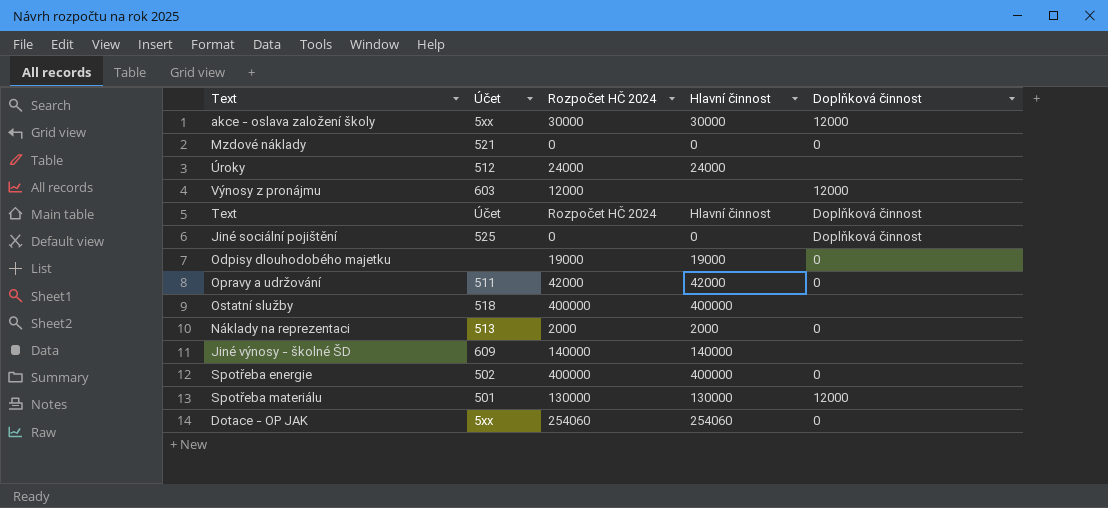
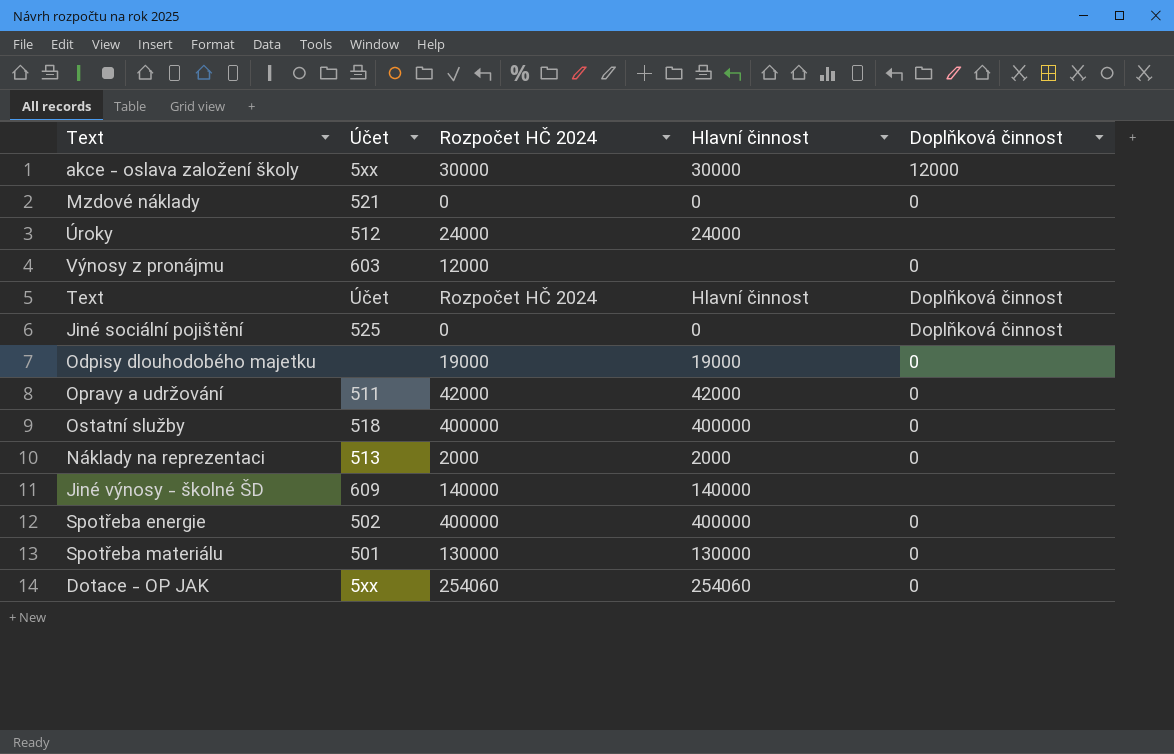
Výnosy z pronájmu | Doplňková činnost: 12000 -> 0
Ostatní služby | Doplňková činnost: none -> 0
Spotřeba materiálu | Doplňková činnost: 12000 -> 0

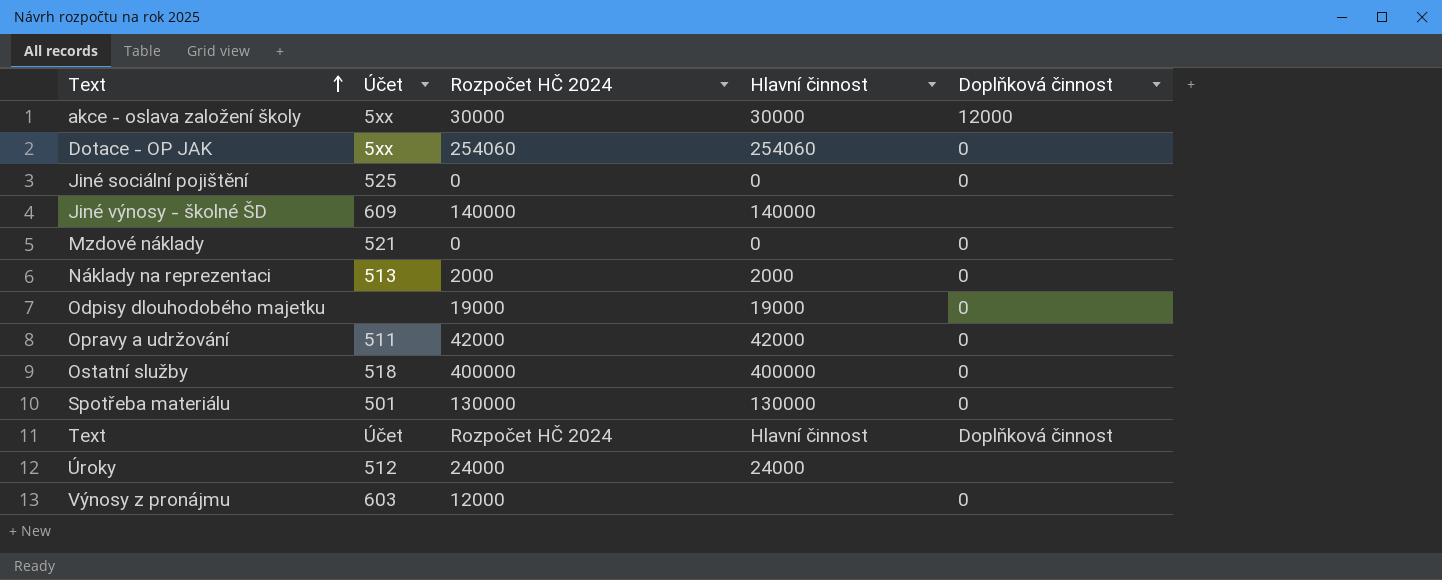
row order: none -> Text ascending
row Spotřeba energie: 502 | 400000 | 400000 | 0 -> none
Jiné sociální pojištění | Doplňková činnost: Doplňková činnost -> 0

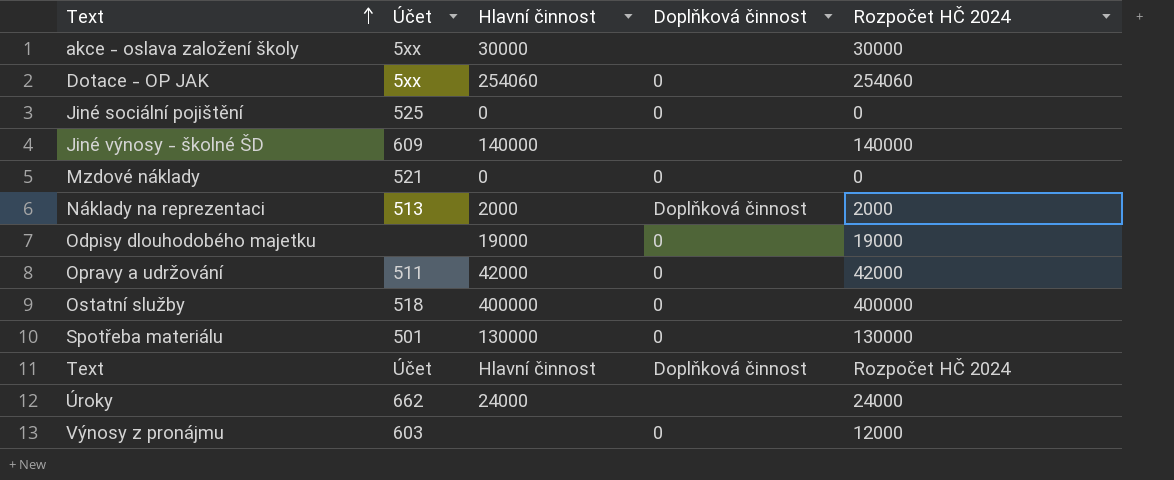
column Rozpočet HČ 2024 | position: 3 -> 5
akce - oslava založení školy | Doplňková činnost: 12000 -> none
Náklady na reprezentaci | Doplňková činnost: 0 -> Doplňková činnost
Úroky | Účet: 512 -> 662

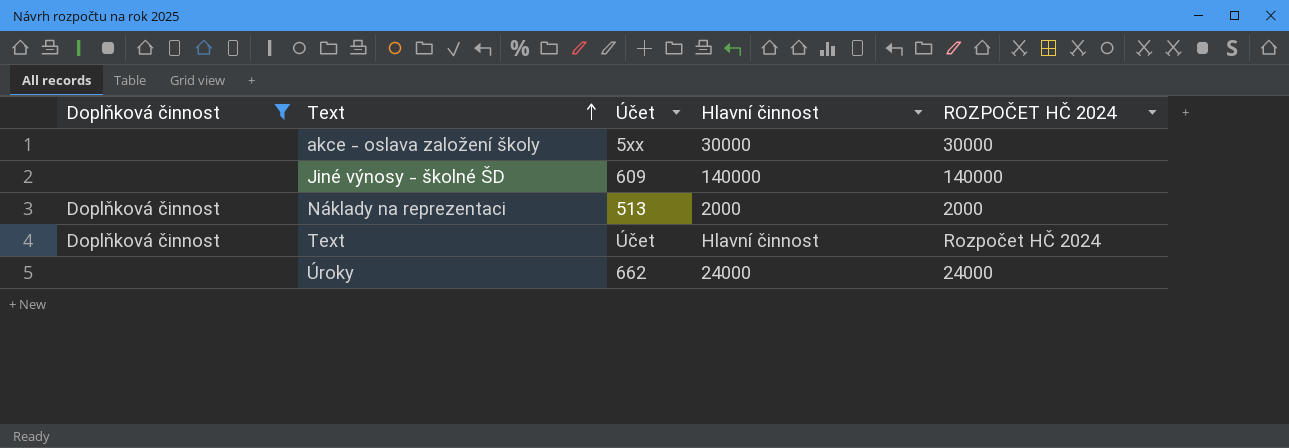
filter: none -> Doplňková činnost != 0
column Doplňková činnost | position: 4 -> 1
column name: Rozpočet HČ 2024 -> ROZPOČET HČ 2024

